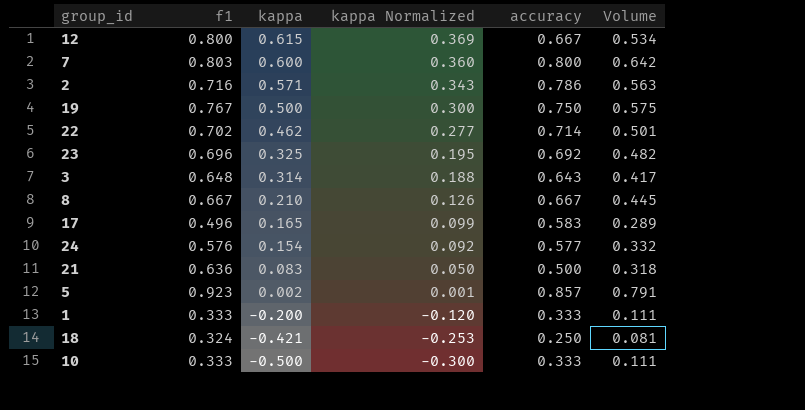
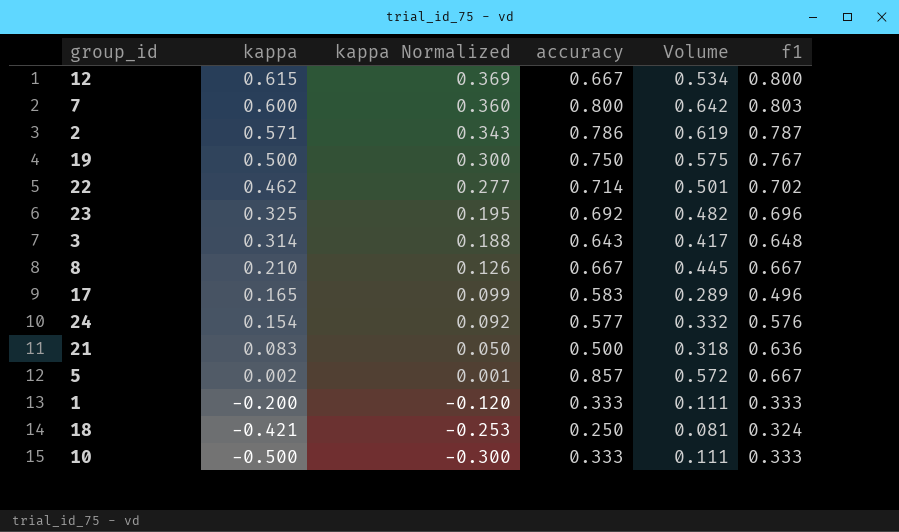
column f1 | position: 2 -> 6
2 | Volume: 0.563 -> 0.619
2 | f1: 0.716 -> 0.787
5 | Volume: 0.791 -> 0.572
5 | f1: 0.923 -> 0.667

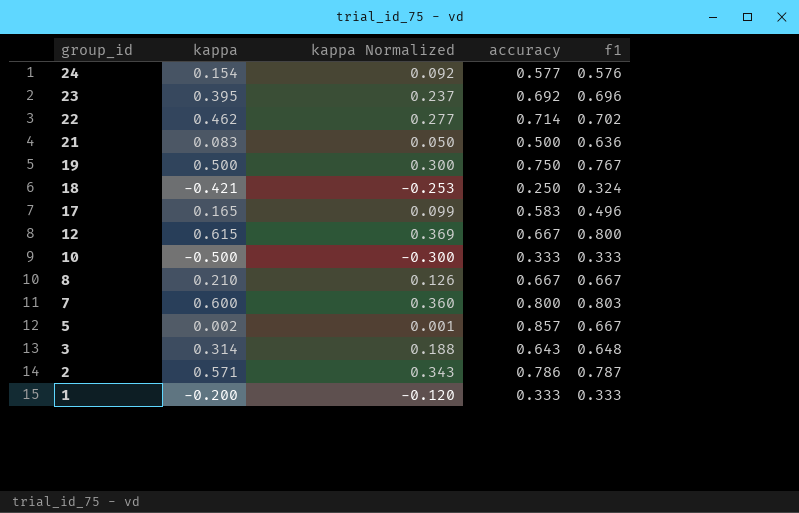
row order: kappa descending -> group_id descending
column Volume | formula: [accuracy] * [f1] -> none
23 | kappa: 0.325 -> 0.395
23 | kappa Normalized: 0.195 -> 0.237

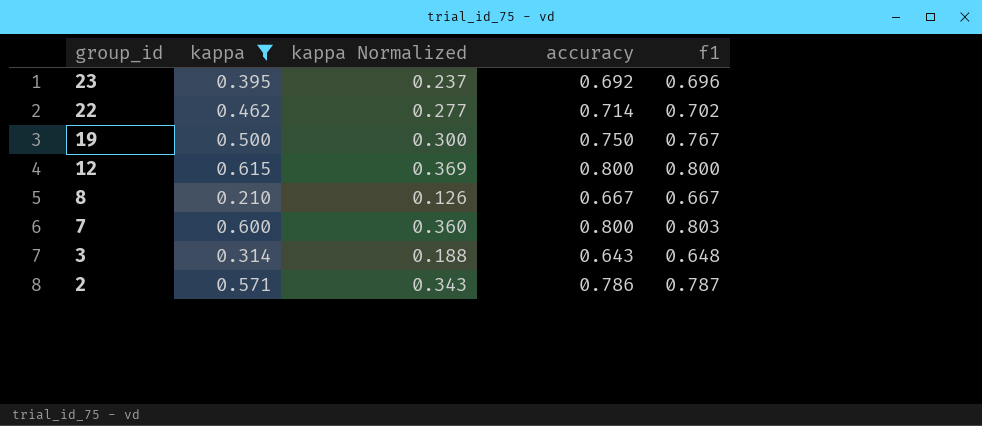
filter: none -> kappa >= 0.210
12 | accuracy: 0.667 -> 0.800

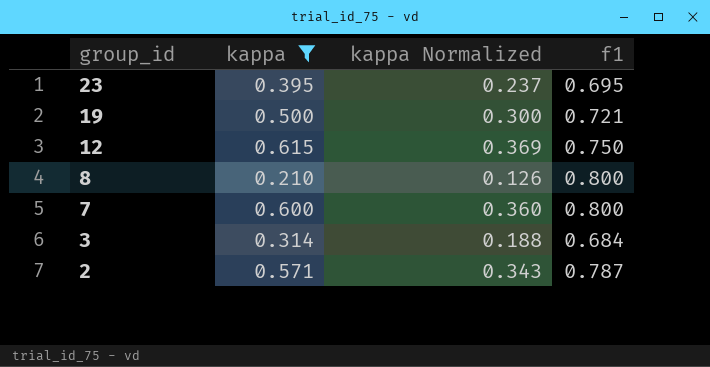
column accuracy | position: 4 -> none
row 22: 0.462 | 0.277 | 0.714 | 0.702 -> none
23 | f1: 0.696 -> 0.695
19 | f1: 0.767 -> 0.721
12 | f1: 0.800 -> 0.750
8 | f1: 0.667 -> 0.800
7 | f1: 0.803 -> 0.800
3 | f1: 0.648 -> 0.684

